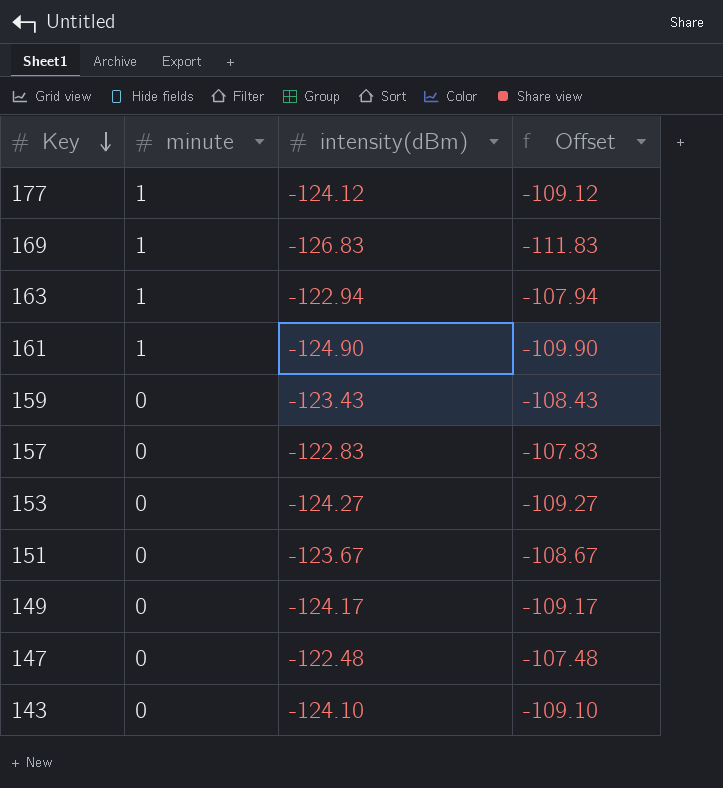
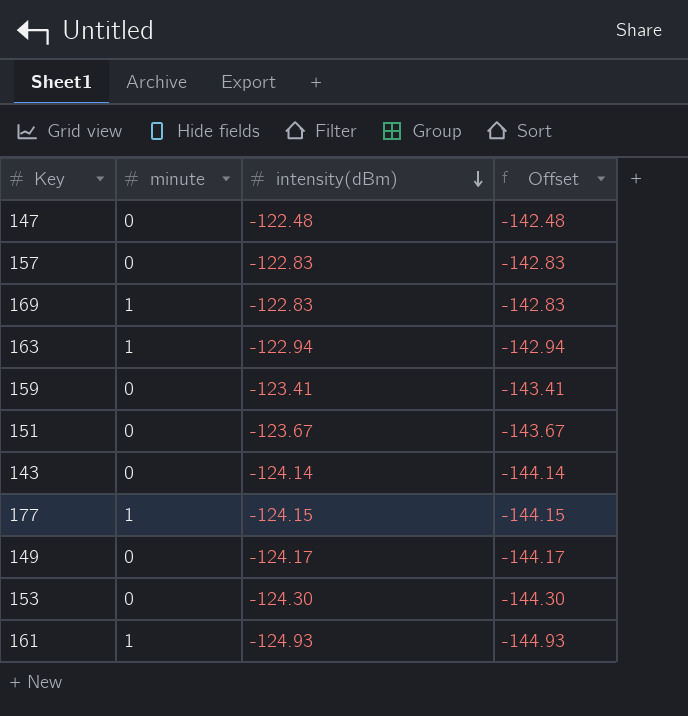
row order: Key descending -> intensity(dBm) descending
column Offset | formula: [intensity(dBm)] + 15 -> [intensity(dBm)] - 20
169 | intensity(dBm): -126.83 -> -122.83
159 | intensity(dBm): -123.43 -> -123.41
143 | intensity(dBm): -124.10 -> -124.14
177 | intensity(dBm): -124.12 -> -124.15
153 | intensity(dBm): -124.27 -> -124.30
161 | intensity(dBm): -124.90 -> -124.93

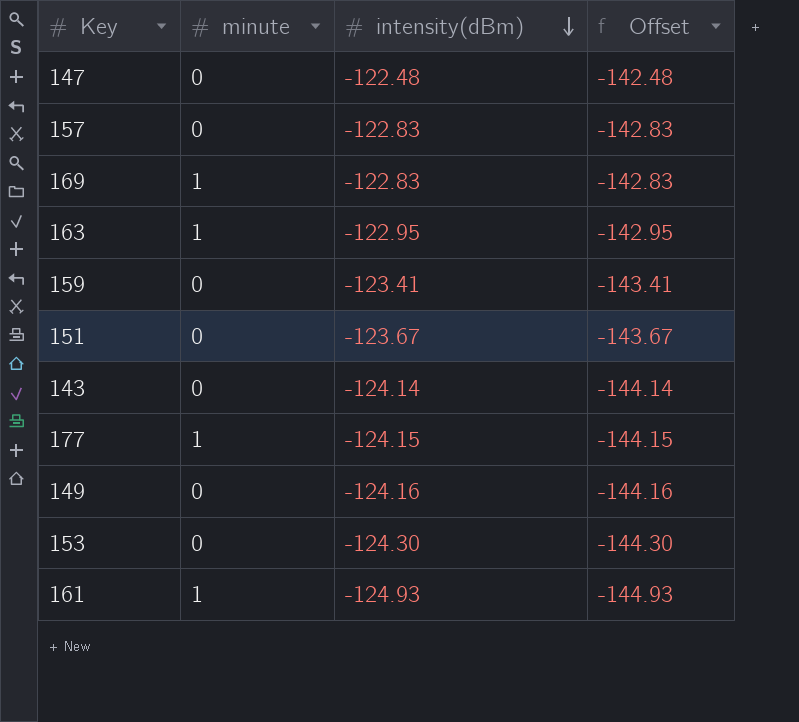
163 | intensity(dBm): -122.94 -> -122.95
163 | Offset: -142.94 -> -142.95
149 | intensity(dBm): -124.17 -> -124.16
149 | Offset: -144.17 -> -144.16

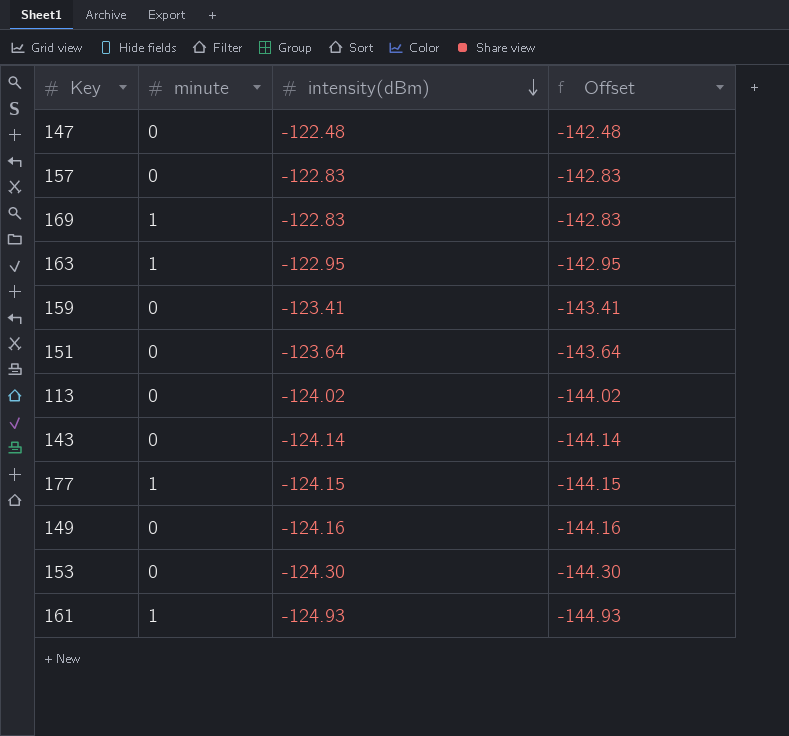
151 | intensity(dBm): -123.67 -> -123.64
151 | Offset: -143.67 -> -143.64
row 113: none -> 0 | -124.02 | -144.02

